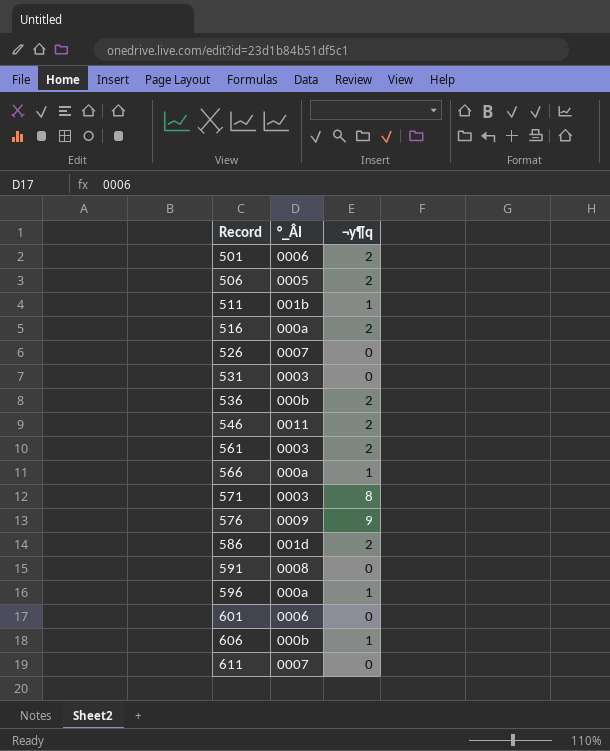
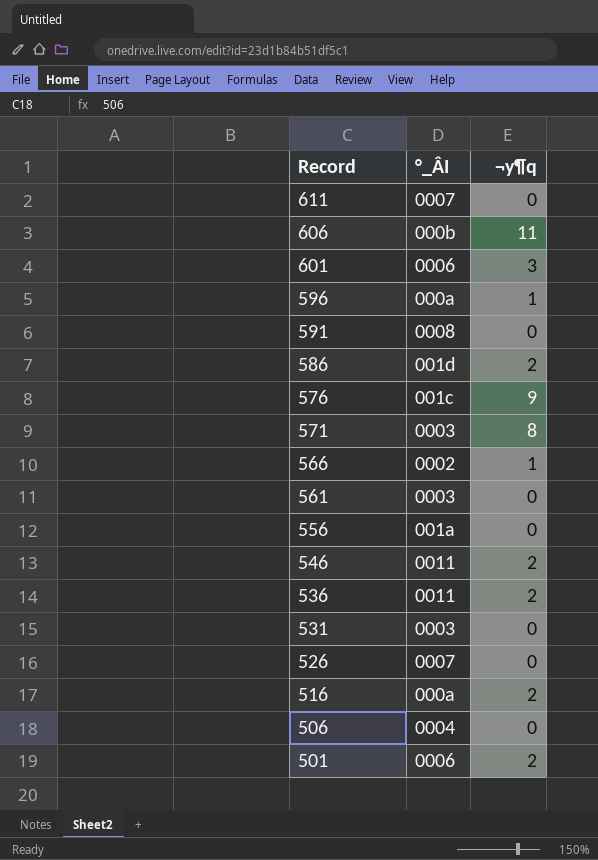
row order: Record ascending -> Record descending
row 511: 001b | 1 -> none
606 | ¬y¶q: 1 -> 11
601 | ¬y¶q: 0 -> 3
576 | °_ÂI: 0009 -> 001c
566 | °_ÂI: 000a -> 0002
561 | ¬y¶q: 2 -> 0
row 556: none -> 001a | 0
536 | °_ÂI: 000b -> 0011
506 | °_ÂI: 0005 -> 0004
506 | ¬y¶q: 2 -> 0

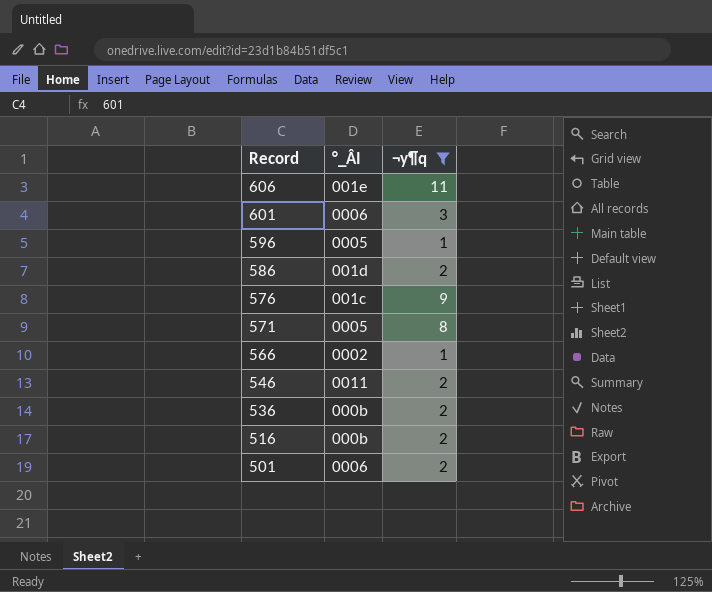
filter: none -> ¬y¶q != 0
606 | °_ÂI: 000b -> 001e
596 | °_ÂI: 000a -> 0005
571 | °_ÂI: 0003 -> 0005
536 | °_ÂI: 0011 -> 000b
516 | °_ÂI: 000a -> 000b

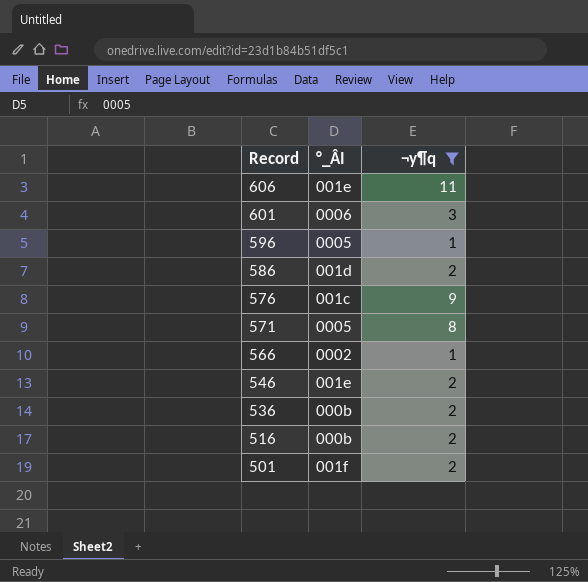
546 | °_ÂI: 0011 -> 001e
501 | °_ÂI: 0006 -> 001f

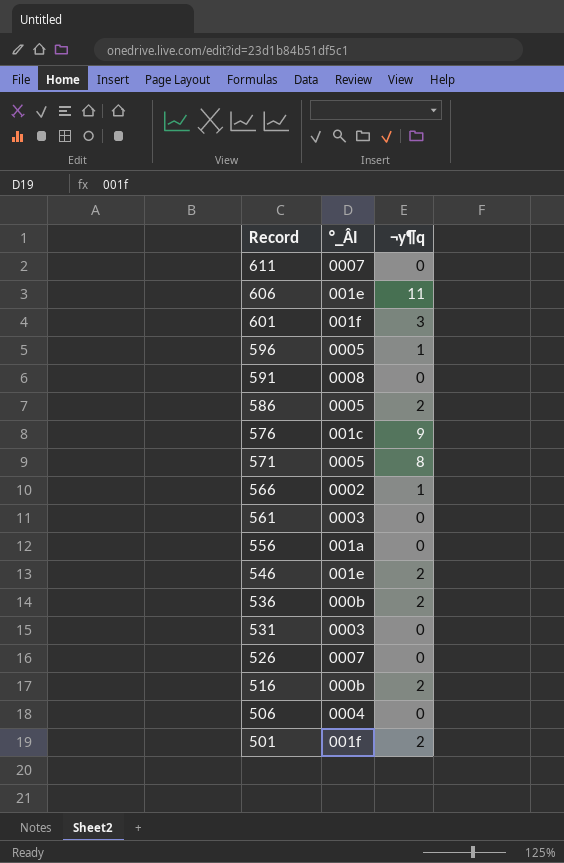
filter: ¬y¶q != 0 -> none
601 | °_ÂI: 0006 -> 001f
586 | °_ÂI: 001d -> 0005

